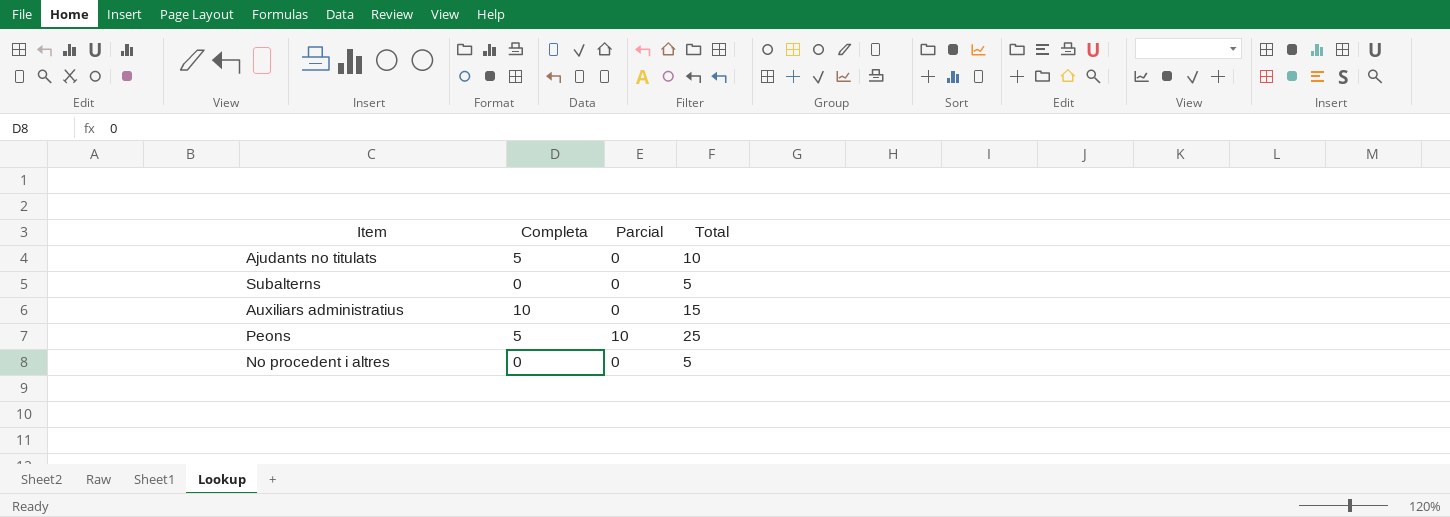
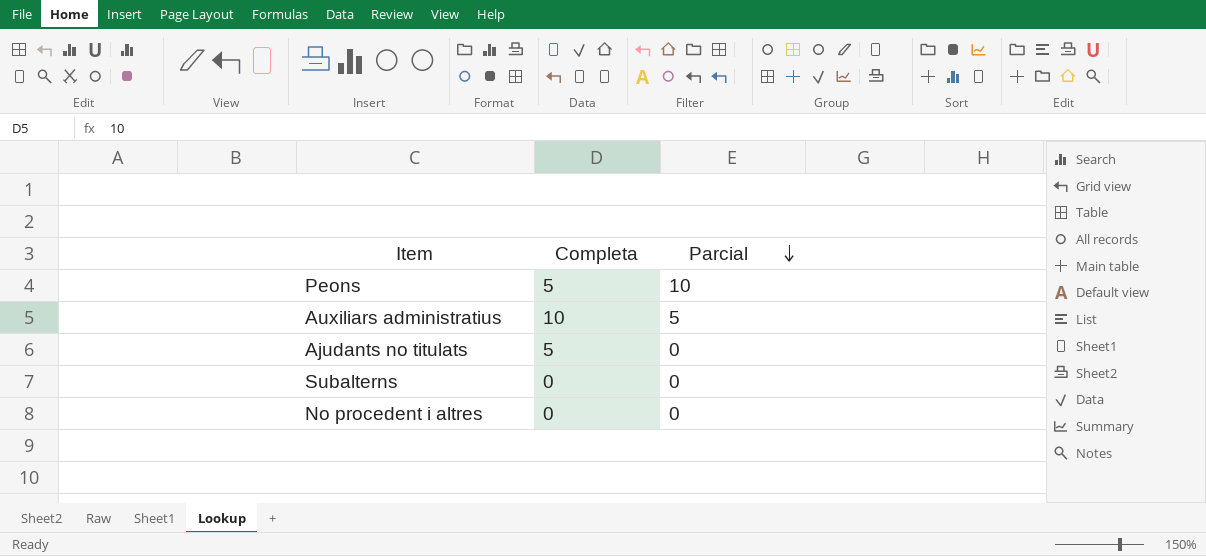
row order: none -> Parcial descending
column Total | position: 4 -> none
Auxiliars administratius | Parcial: 0 -> 5

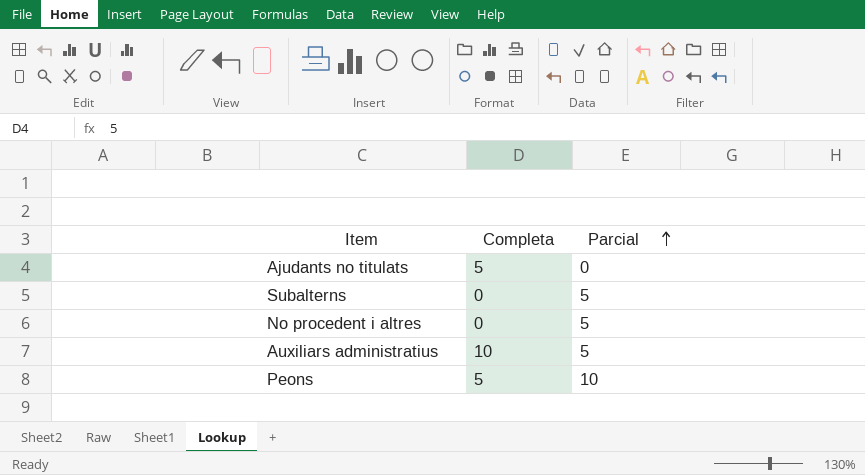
row order: Parcial descending -> Parcial ascending
Subalterns | Parcial: 0 -> 5
No procedent i altres | Parcial: 0 -> 5

